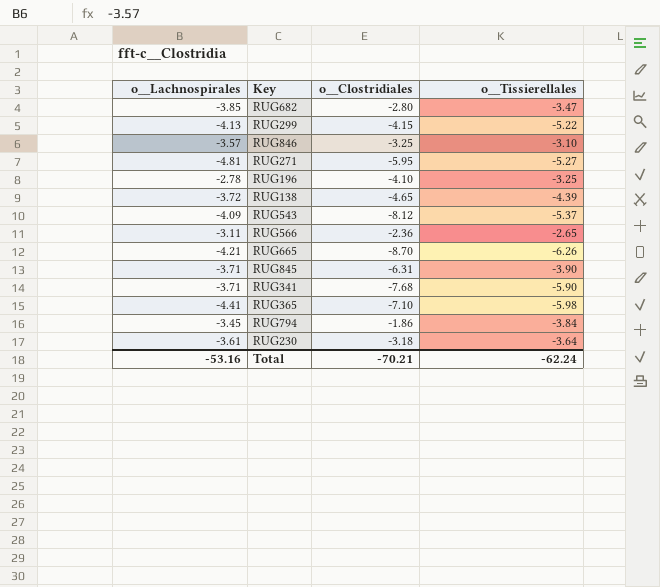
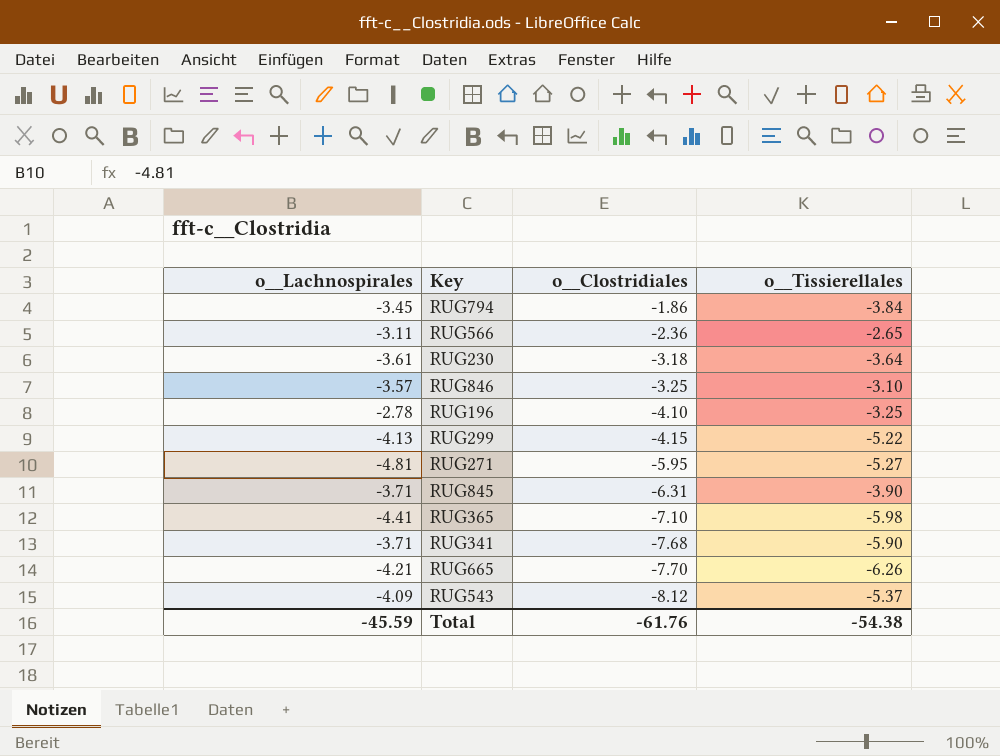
row order: none -> o__Clostridiales descending
row RUG682: -3.85 | -2.80 | -3.47 -> none
row RUG138: -3.72 | -4.65 | -4.39 -> none
RUG665 | o__Clostridiales: -8.70 -> -7.70
Total | o__Lachnospirales: -53.16 -> -45.59
Total | o__Clostridiales: -70.21 -> -61.76
Total | o__Tissierellales: -62.24 -> -54.38

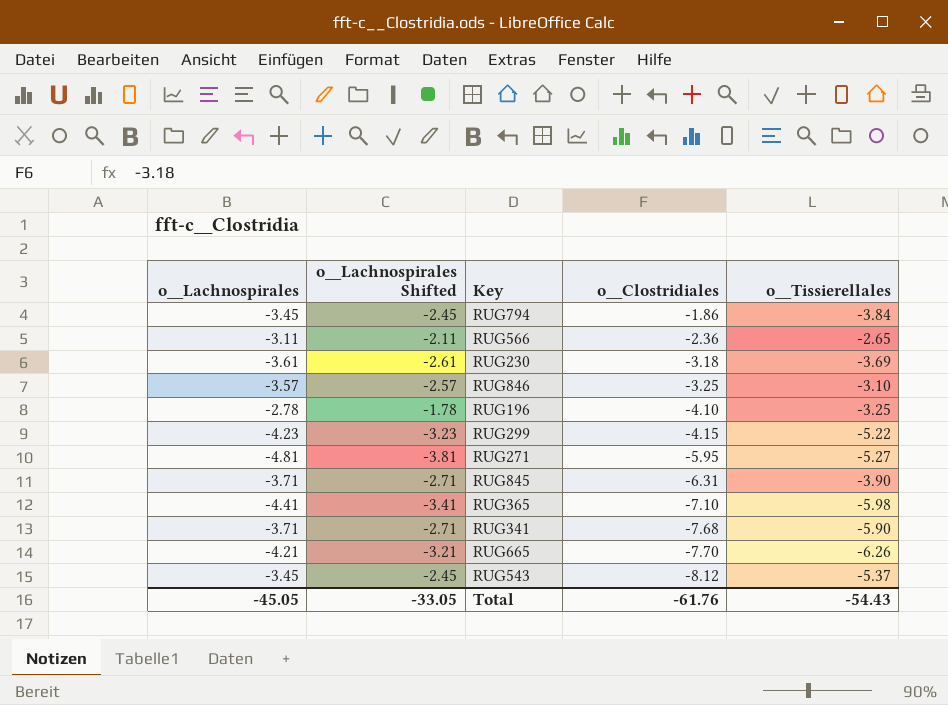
column o__Lachnospirales Shifted | formula: none -> [o__Lachnospirales] + 1
RUG230 | o__Tissierellales: -3.64 -> -3.69
RUG299 | o__Lachnospirales: -4.13 -> -4.23
RUG543 | o__Lachnospirales: -4.09 -> -3.45
Total | o__Lachnospirales: -45.59 -> -45.05
Total | o__Tissierellales: -54.38 -> -54.43

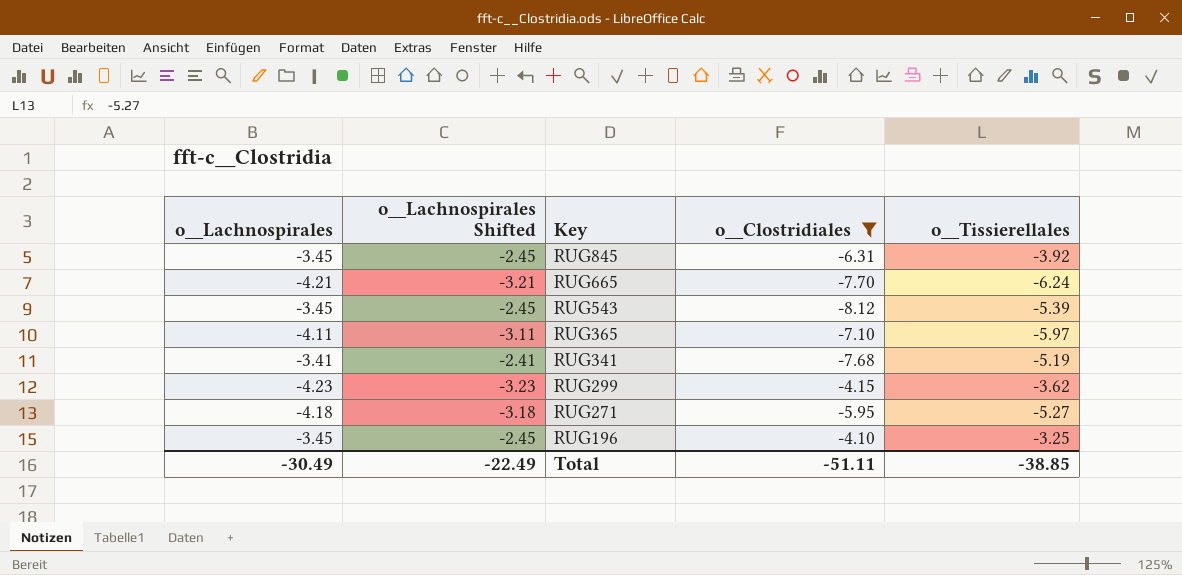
filter: none -> o__Clostridiales <= -4.10
row order: o__Clostridiales descending -> Key descending
RUG845 | o__Lachnospirales: -3.71 -> -3.45
RUG845 | o__Lachnospirales Shifted: -2.71 -> -2.45
RUG845 | o__Tissierellales: -3.90 -> -3.92
RUG665 | o__Tissierellales: -6.26 -> -6.24
RUG543 | o__Tissierellales: -5.37 -> -5.39
RUG365 | o__Lachnospirales: -4.41 -> -4.11
RUG365 | o__Lachnospirales Shifted: -3.41 -> -3.11
RUG365 | o__Tissierellales: -5.98 -> -5.97
RUG341 | o__Lachnospirales: -3.71 -> -3.41
RUG341 | o__Lachnospirales Shifted: -2.71 -> -2.41
RUG341 | o__Tissierellales: -5.90 -> -5.19
RUG299 | o__Tissierellales: -5.22 -> -3.62
RUG271 | o__Lachnospirales: -4.81 -> -4.18
RUG271 | o__Lachnospirales Shifted: -3.81 -> -3.18
RUG196 | o__Lachnospirales: -2.78 -> -3.45
RUG196 | o__Lachnospirales Shifted: -1.78 -> -2.45
Total | o__Lachnospirales: -45.05 -> -30.49
Total | o__Lachnospirales Shifted: -33.05 -> -22.49
Total | o__Clostridiales: -61.76 -> -51.11
Total | o__Tissierellales: -54.43 -> -38.85

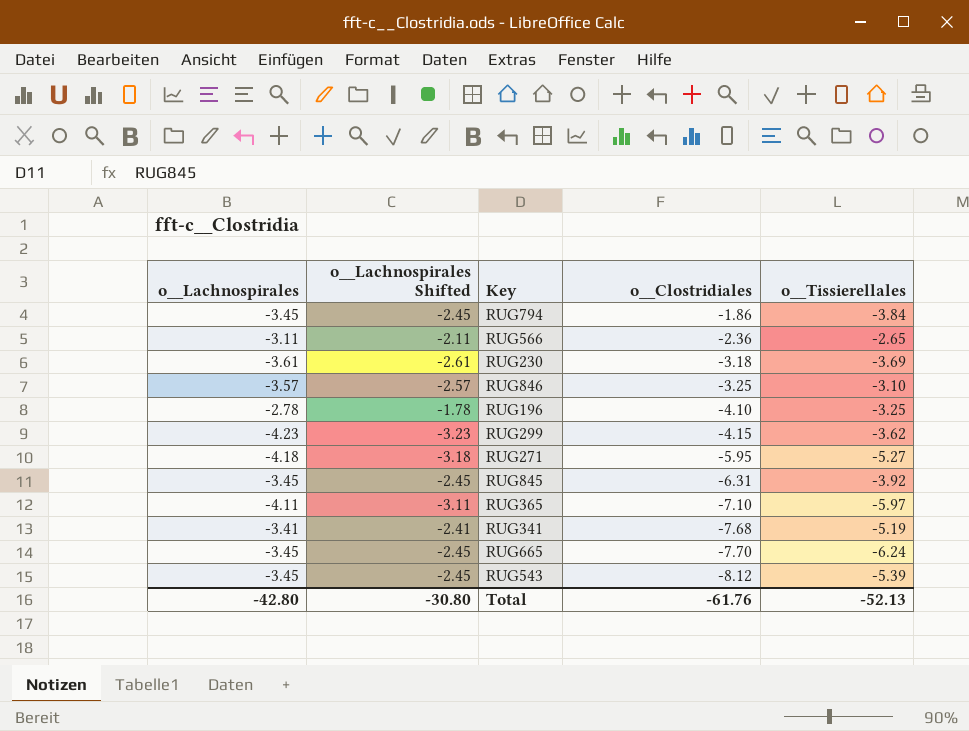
filter: o__Clostridiales <= -4.10 -> none
row order: Key descending -> o__Clostridiales descending
RUG196 | o__Lachnospirales: -3.45 -> -2.78
RUG196 | o__Lachnospirales Shifted: -2.45 -> -1.78
RUG665 | o__Lachnospirales: -4.21 -> -3.45
RUG665 | o__Lachnospirales Shifted: -3.21 -> -2.45
Total | o__Lachnospirales: -30.49 -> -42.80
Total | o__Lachnospirales Shifted: -22.49 -> -30.80
Total | o__Clostridiales: -51.11 -> -61.76
Total | o__Tissierellales: -38.85 -> -52.13

